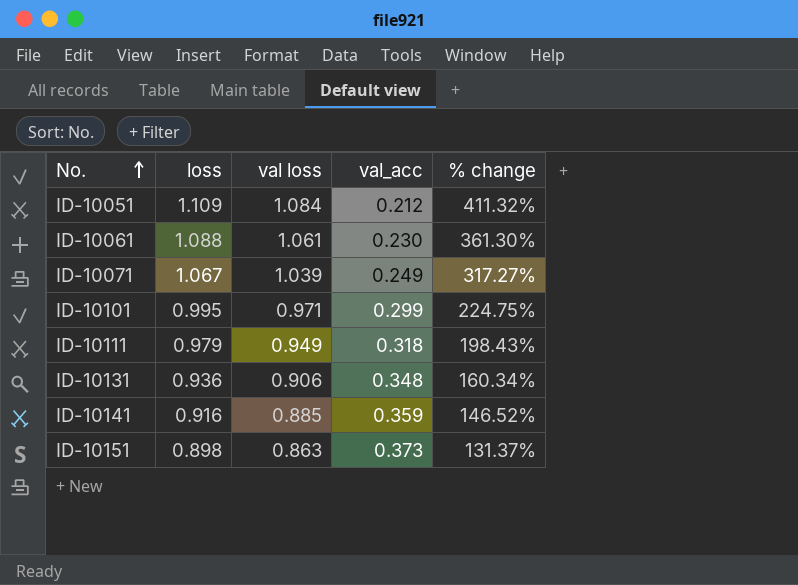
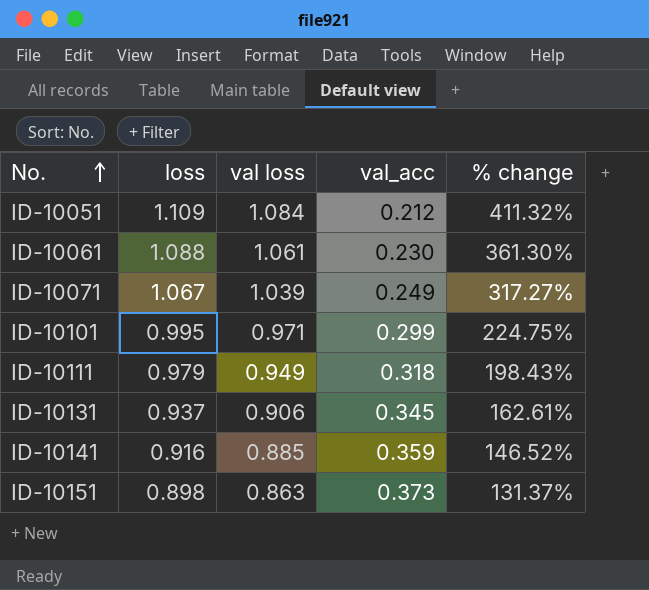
ID-10131 | loss: 0.936 -> 0.937
ID-10131 | val_acc: 0.348 -> 0.345
ID-10131 | % change: 160.34% -> 162.61%

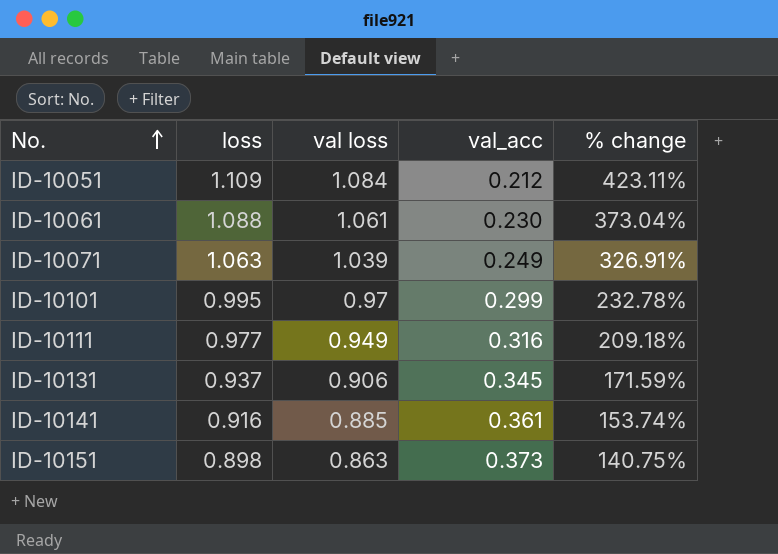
column % change | formula: ([val loss] - [val_acc]) / [val_acc] -> ([loss] - [val_acc]) / [val_acc]
ID-10071 | loss: 1.067 -> 1.063
ID-10101 | val loss: 0.971 -> 0.97
ID-10111 | loss: 0.979 -> 0.977
ID-10111 | val_acc: 0.318 -> 0.316
ID-10141 | val_acc: 0.359 -> 0.361

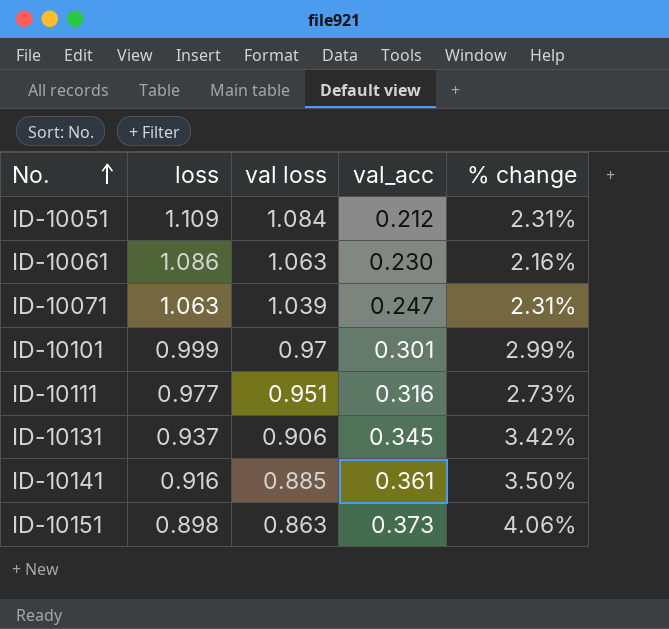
column % change | formula: ([loss] - [val_acc]) / [val_acc] -> ([loss] - [val loss]) / [val loss]
ID-10061 | loss: 1.088 -> 1.086
ID-10061 | val loss: 1.061 -> 1.063
ID-10071 | val_acc: 0.249 -> 0.247
ID-10101 | loss: 0.995 -> 0.999
ID-10101 | val_acc: 0.299 -> 0.301
ID-10111 | val loss: 0.949 -> 0.951

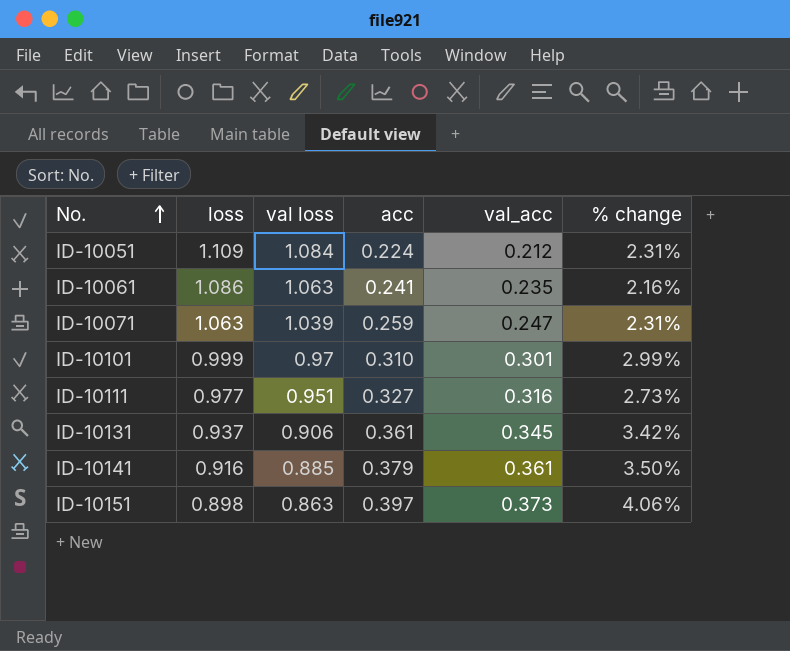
column acc | position: none -> 4
ID-10061 | val_acc: 0.230 -> 0.235

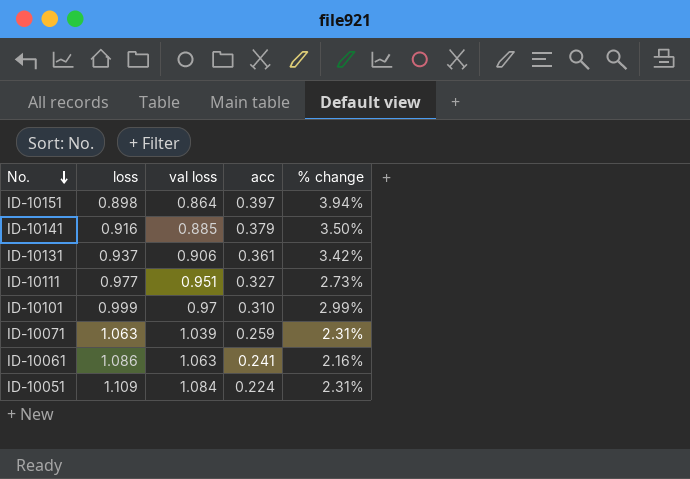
row order: No. ascending -> No. descending
column val_acc | position: 5 -> none
ID-10151 | val loss: 0.863 -> 0.864
ID-10151 | % change: 4.06% -> 3.94%

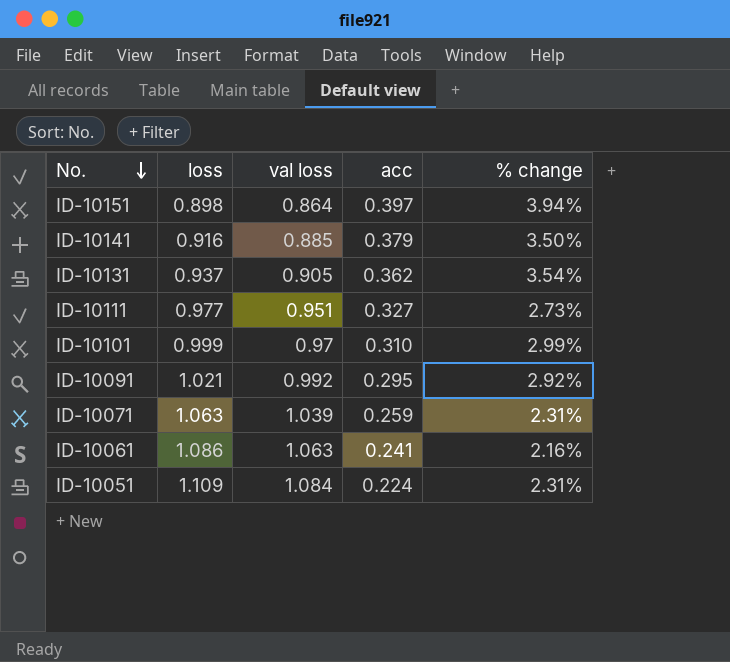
ID-10131 | val loss: 0.906 -> 0.905
ID-10131 | acc: 0.361 -> 0.362
ID-10131 | % change: 3.42% -> 3.54%
row ID-10091: none -> 1.021 | 0.992 | 0.295 | 2.92%

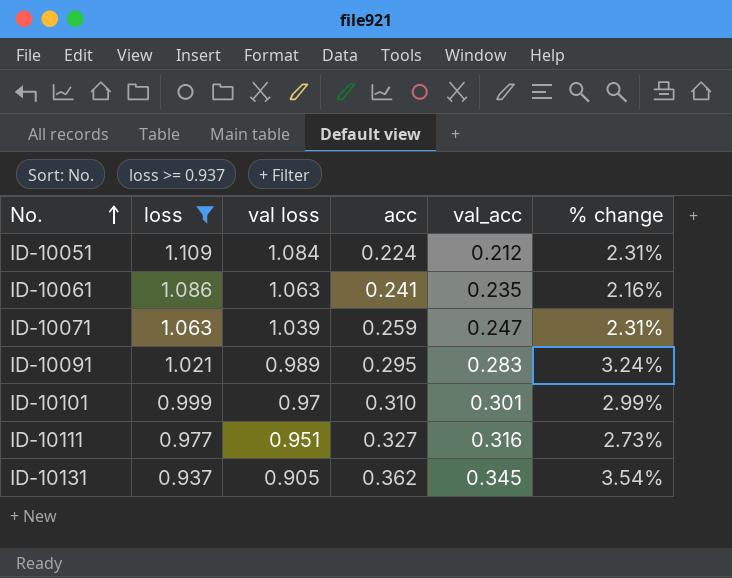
filter: none -> loss >= 0.937
row order: No. descending -> No. ascending
column val_acc | position: none -> 5
ID-10091 | val loss: 0.992 -> 0.989
ID-10091 | % change: 2.92% -> 3.24%

